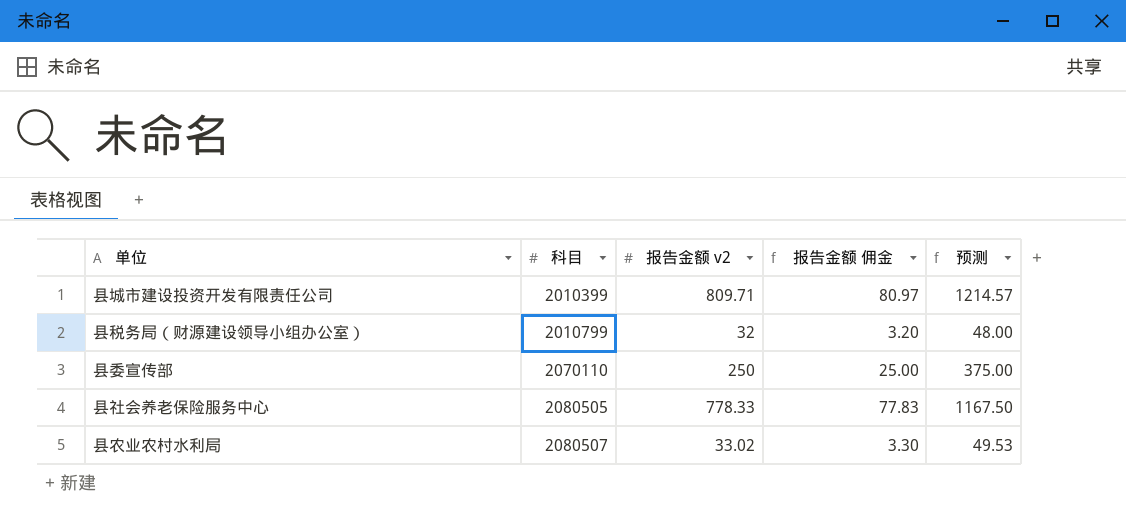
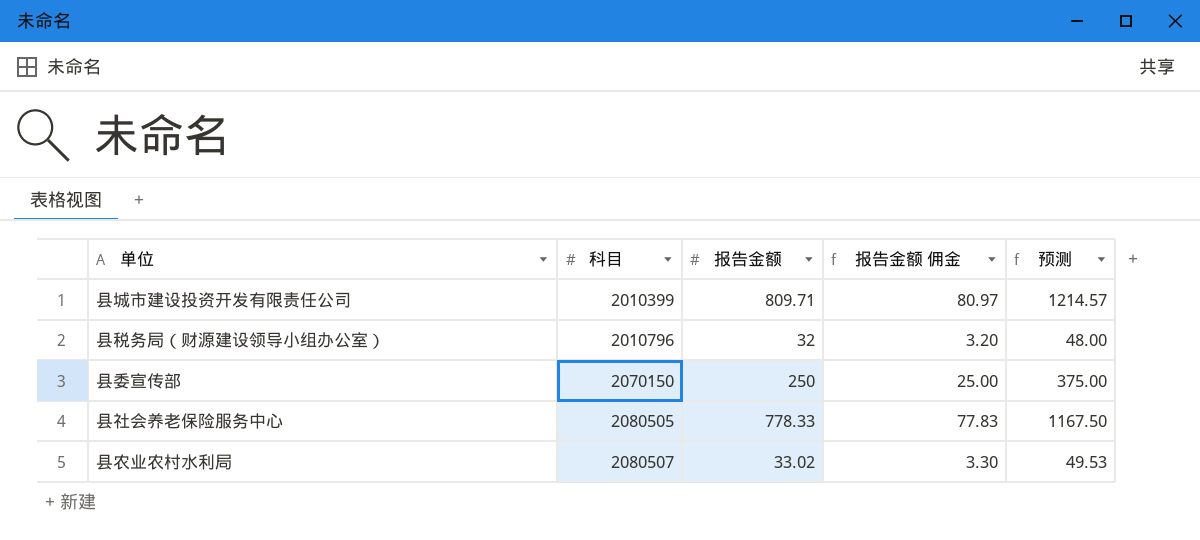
column name: 报告金额 v2 -> 报告金额
县税务局（财源建设领导小组办公室） | 科目: 2010799 -> 2010796
县委宣传部 | 科目: 2070110 -> 2070150

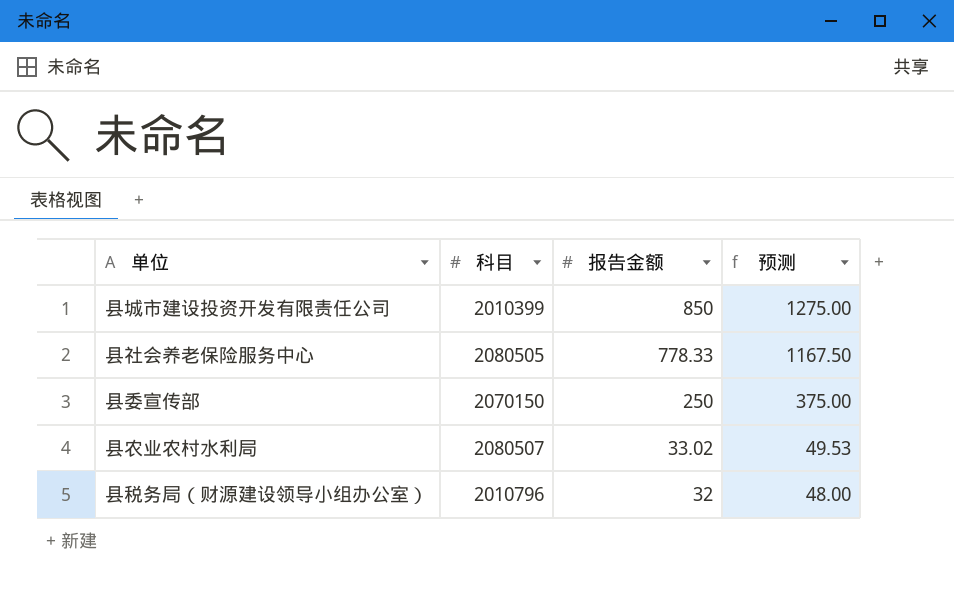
row order: 科目 ascending -> 报告金额 descending
column 报告金额 佣金 | formula: [报告金额] * 0.1 -> none
县城市建设投资开发有限责任公司 | 报告金额: 809.71 -> 850
县城市建设投资开发有限责任公司 | 预测: 1214.57 -> 1275.00

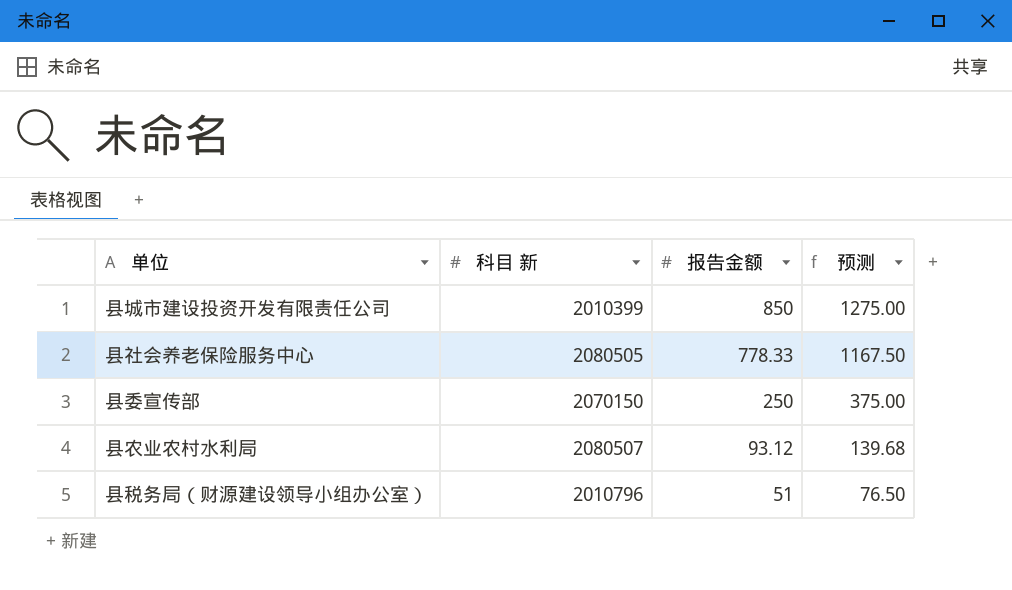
column name: 科目 -> 科目 新
县农业农村水利局 | 报告金额: 33.02 -> 93.12
县农业农村水利局 | 预测: 49.53 -> 139.68
县税务局（财源建设领导小组办公室） | 报告金额: 32 -> 51
县税务局（财源建设领导小组办公室） | 预测: 48.00 -> 76.50

